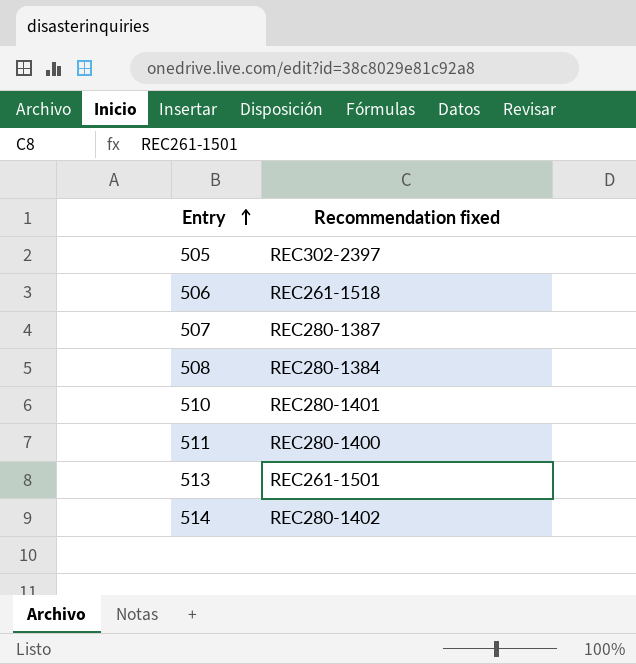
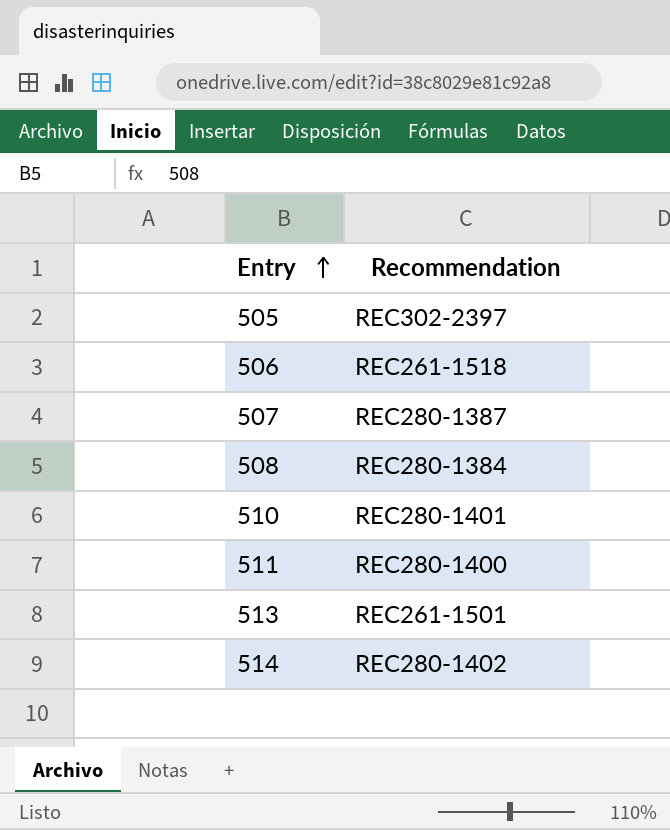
column name: Recommendation fixed -> Recommendation

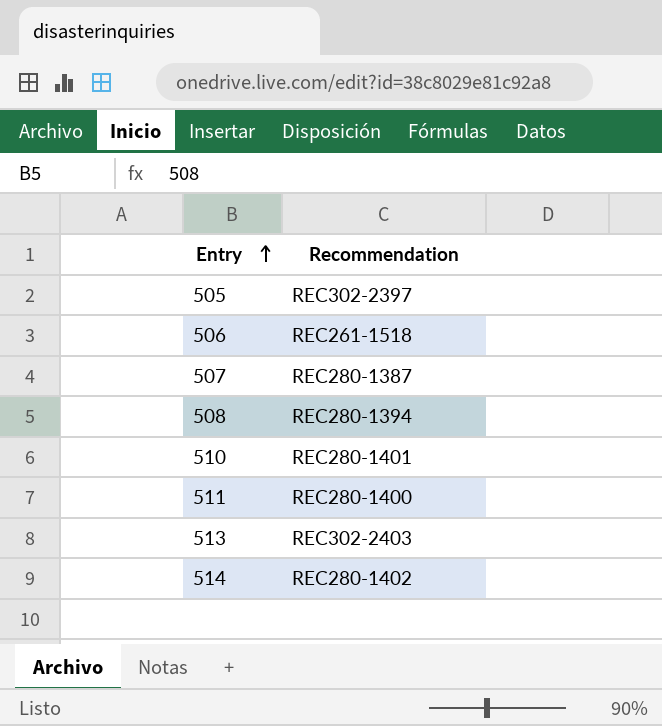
508 | Recommendation: REC280-1384 -> REC280-1394
513 | Recommendation: REC261-1501 -> REC302-2403

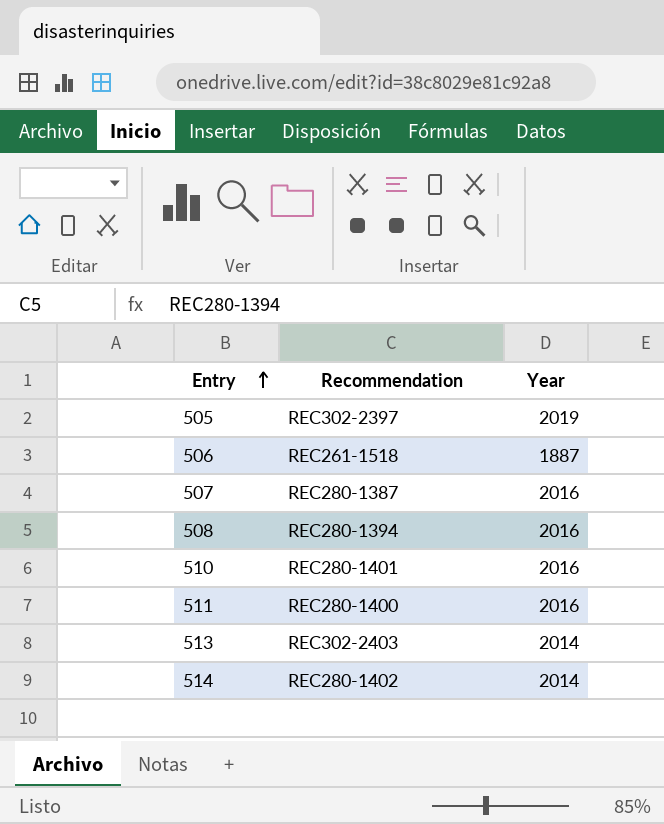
column Year | position: none -> 3

